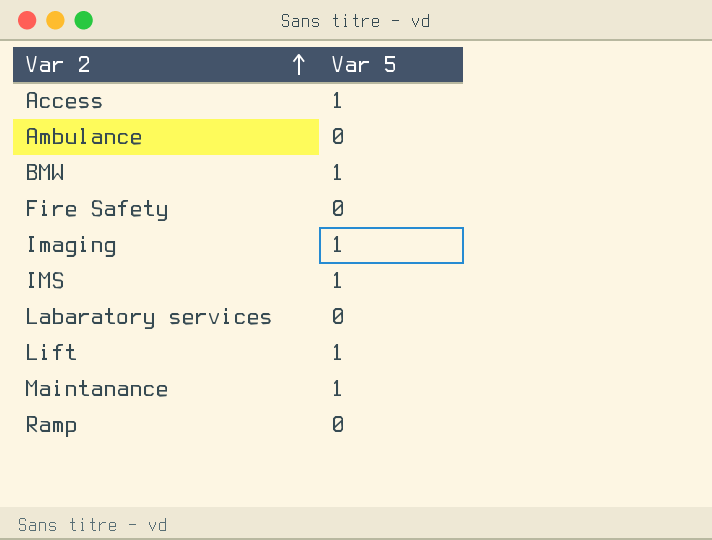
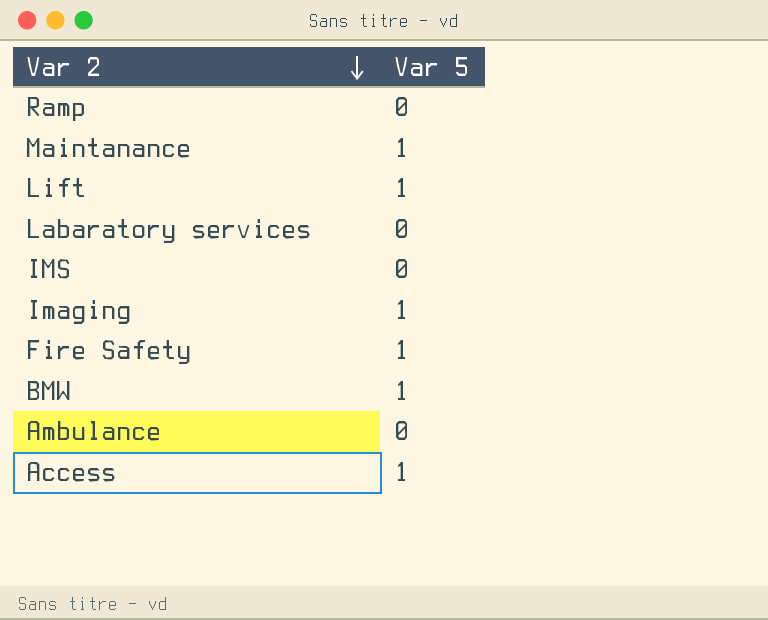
row order: Var 2 ascending -> Var 2 descending
IMS | Var 5: 1 -> 0
Fire Safety | Var 5: 0 -> 1

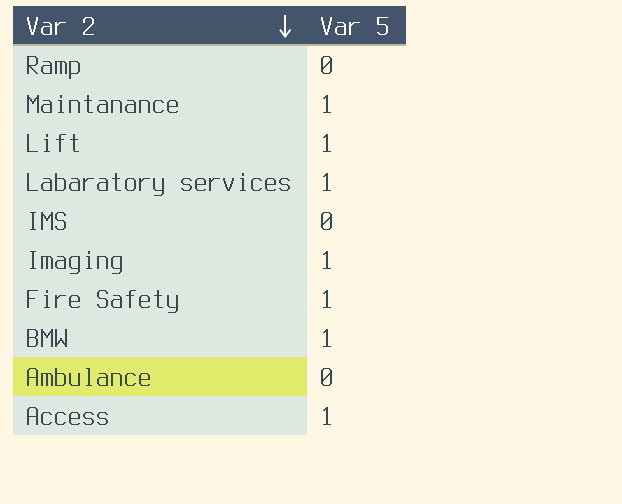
Labaratory services | Var 5: 0 -> 1

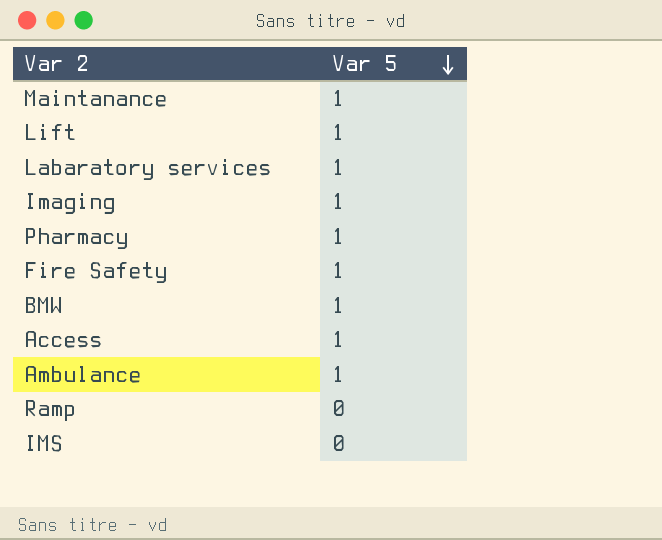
row order: Var 2 descending -> Var 5 descending
row Pharmacy: none -> 1
Ambulance | Var 5: 0 -> 1

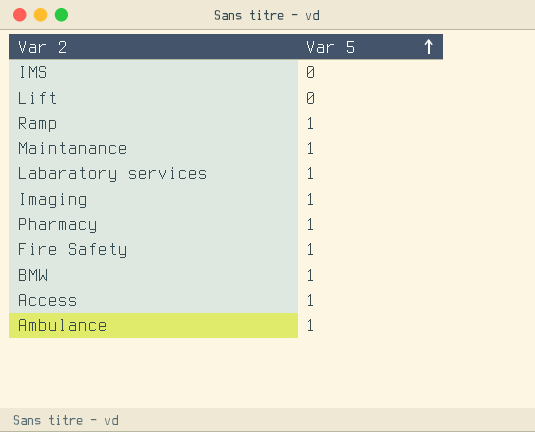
row order: Var 5 descending -> Var 5 ascending
Lift | Var 5: 1 -> 0
Ramp | Var 5: 0 -> 1

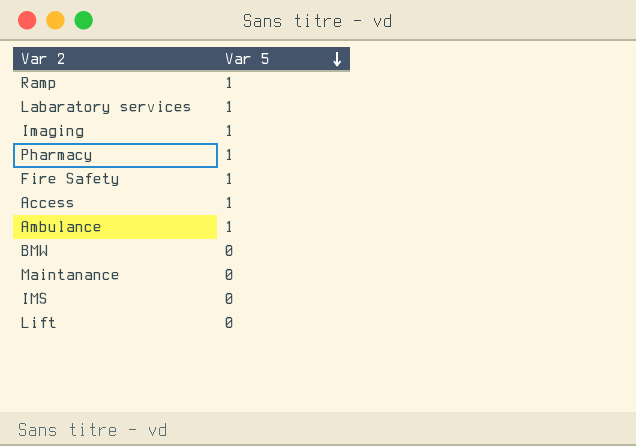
row order: Var 5 ascending -> Var 5 descending
BMW | Var 5: 1 -> 0
Maintanance | Var 5: 1 -> 0

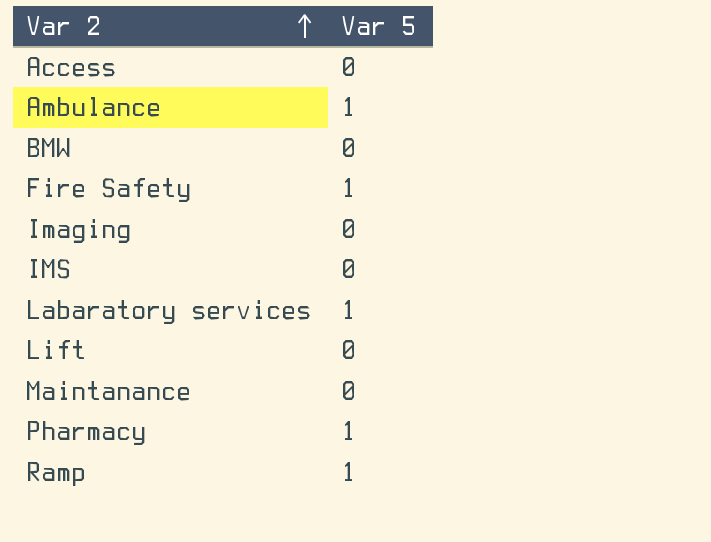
row order: Var 5 descending -> Var 2 ascending
Access | Var 5: 1 -> 0
Imaging | Var 5: 1 -> 0

